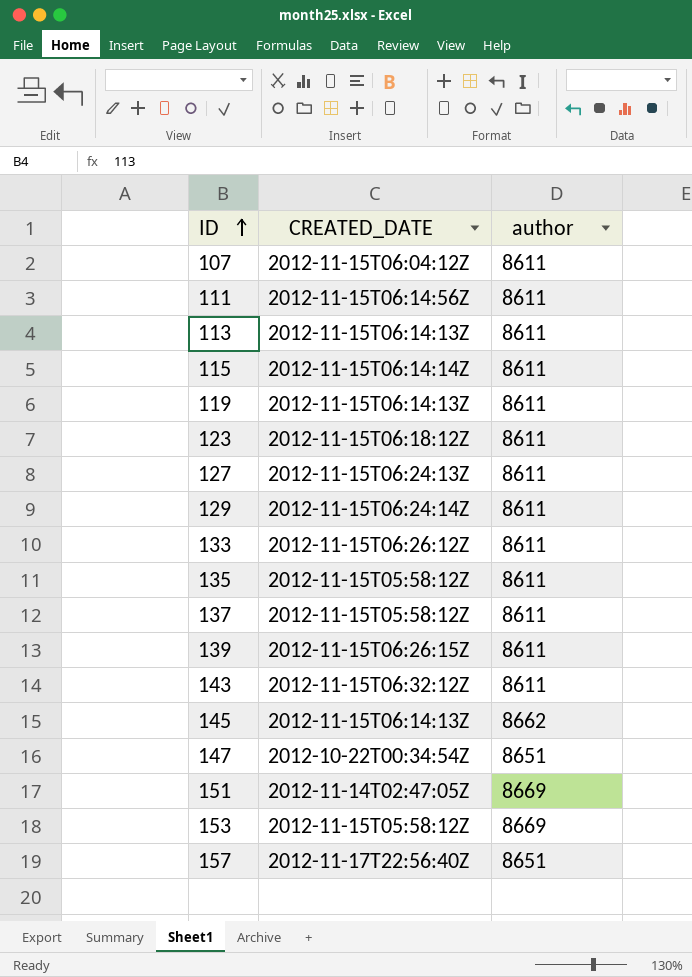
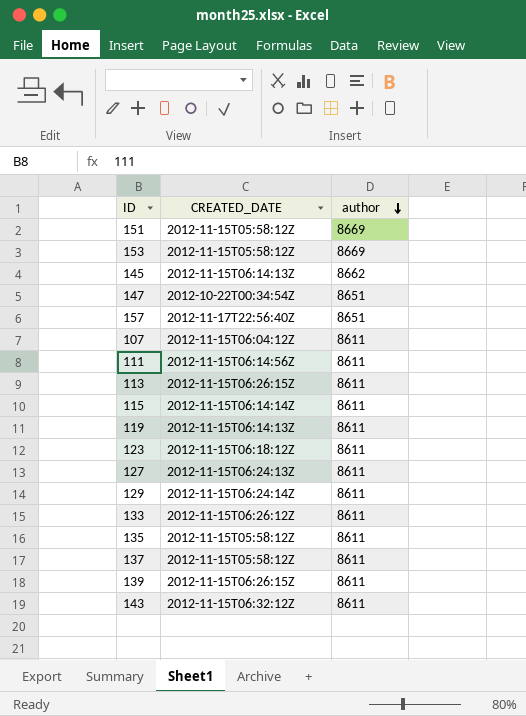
row order: ID ascending -> author descending
151 | CREATED_DATE: 2012-11-14T02:47:05Z -> 2012-11-15T05:58:12Z
113 | CREATED_DATE: 2012-11-15T06:14:13Z -> 2012-11-15T06:26:15Z

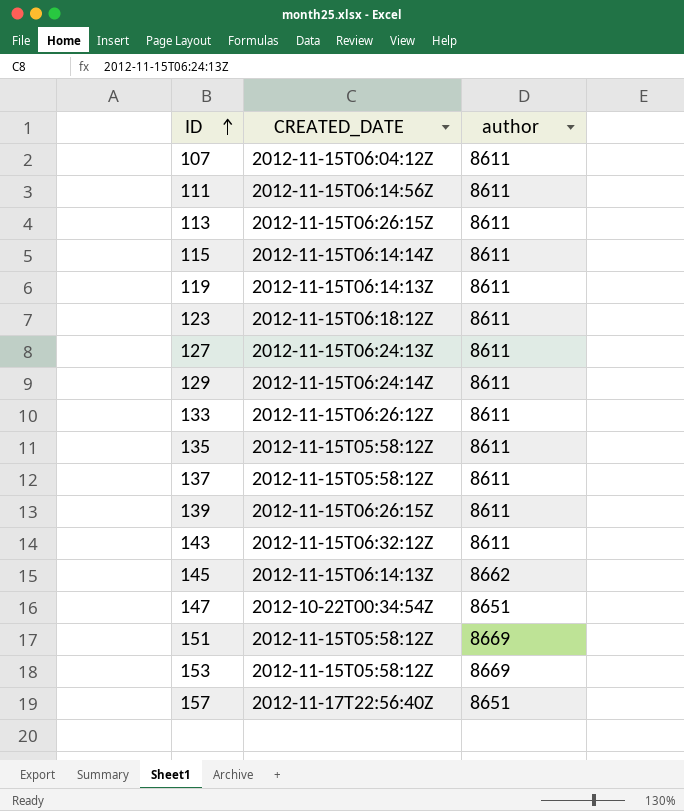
row order: author descending -> ID ascending

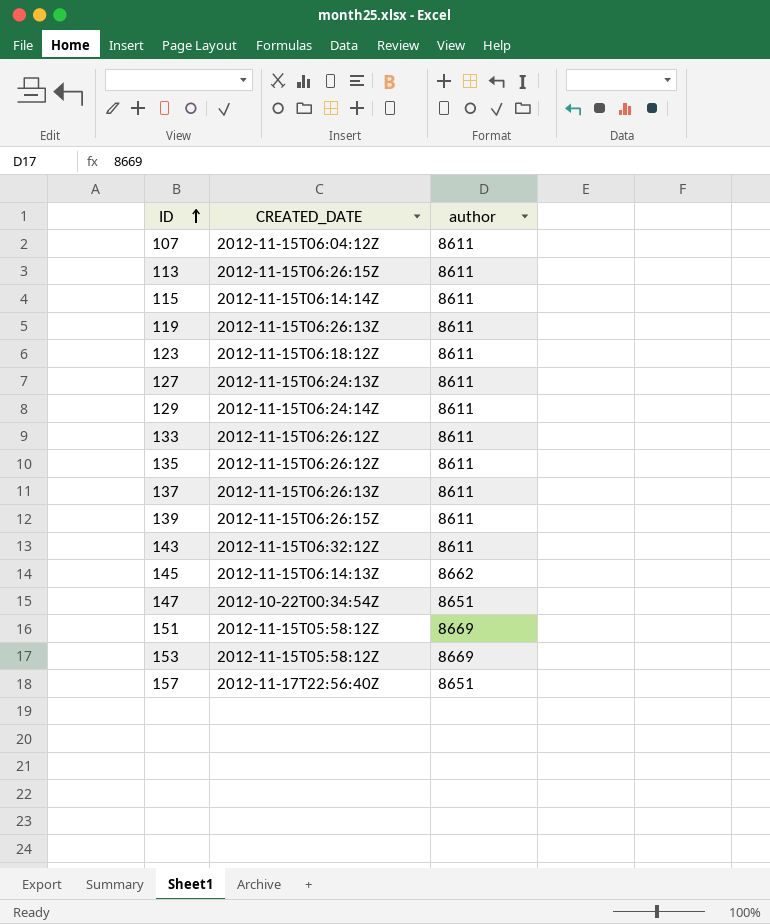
row 111: 2012-11-15T06:14:56Z | 8611 -> none
119 | CREATED_DATE: 2012-11-15T06:14:13Z -> 2012-11-15T06:26:13Z
135 | CREATED_DATE: 2012-11-15T05:58:12Z -> 2012-11-15T06:26:12Z
137 | CREATED_DATE: 2012-11-15T05:58:12Z -> 2012-11-15T06:26:13Z

